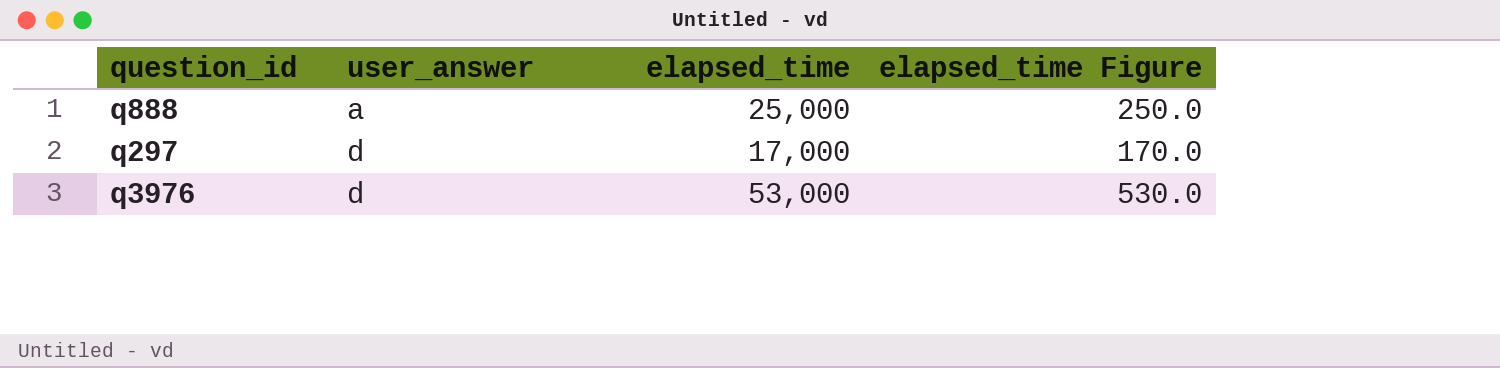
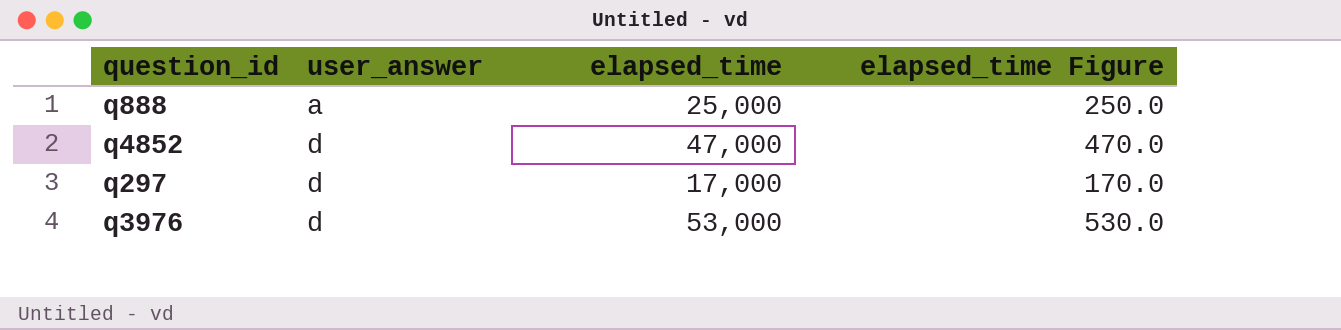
row q4852: none -> d | 47,000 | 470.0

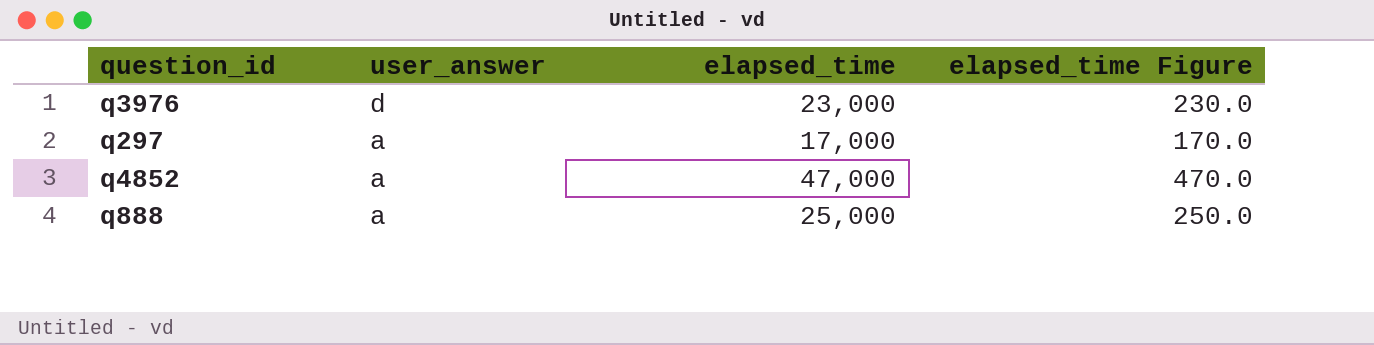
row order: user_answer ascending -> user_answer descending
q3976 | elapsed_time: 53,000 -> 23,000
q3976 | elapsed_time Figure: 530.0 -> 230.0
q297 | user_answer: d -> a
q4852 | user_answer: d -> a

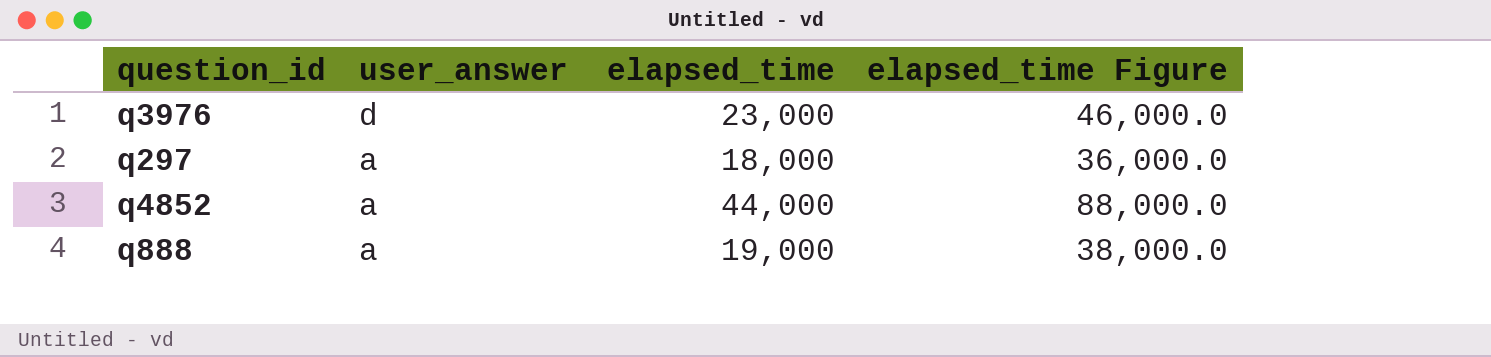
column elapsed_time Figure | formula: [elapsed_time] * 0.01 -> [elapsed_time] * 2
q297 | elapsed_time: 17,000 -> 18,000
q4852 | elapsed_time: 47,000 -> 44,000
q888 | elapsed_time: 25,000 -> 19,000

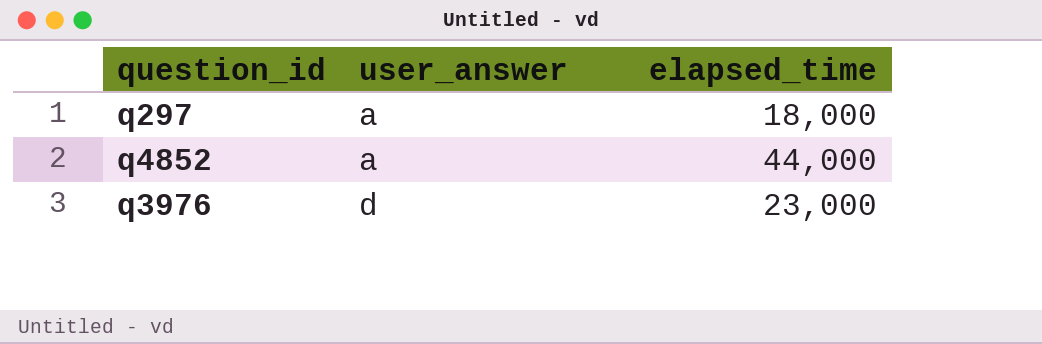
row order: user_answer descending -> user_answer ascending
column elapsed_time Figure | formula: [elapsed_time] * 2 -> none
row q888: a | 19,000 | 38,000.0 -> none

